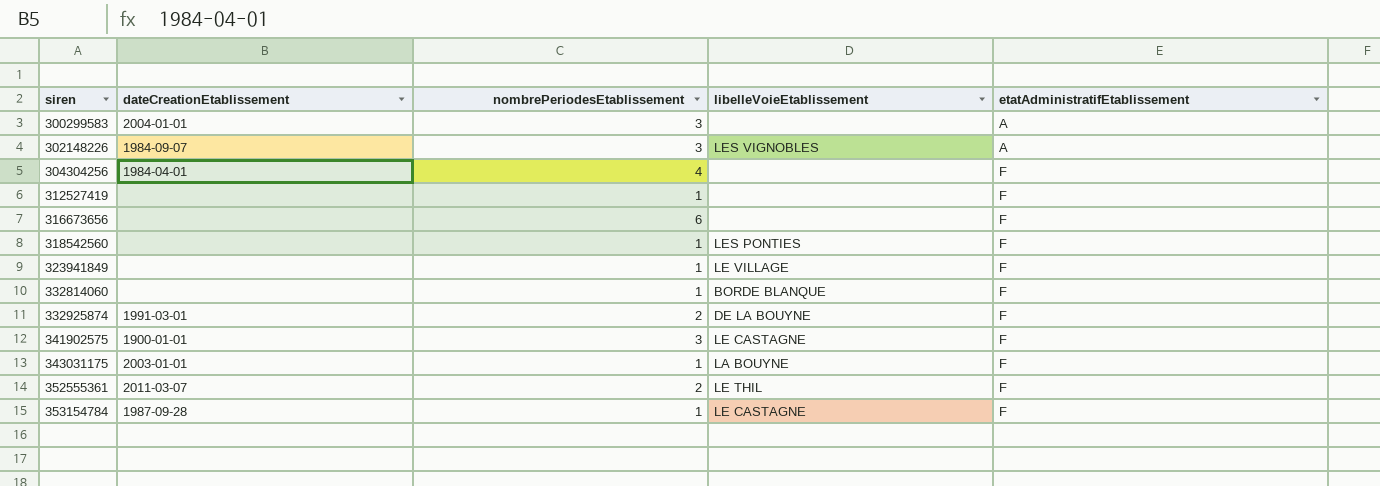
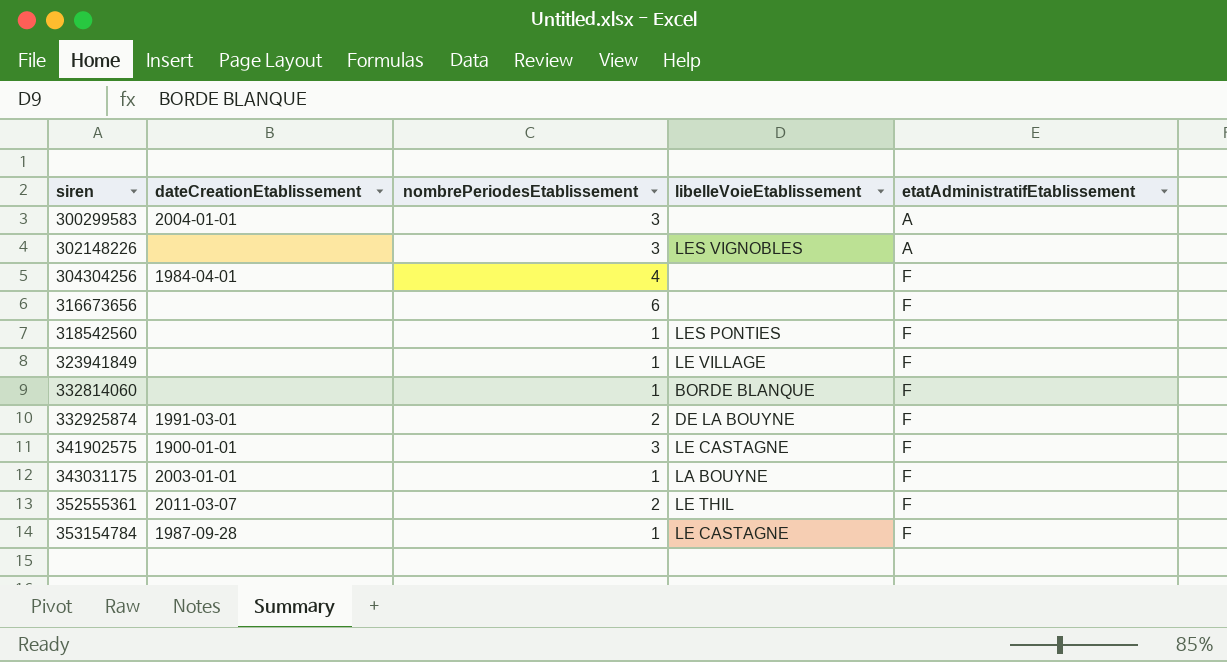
row 312527419: none | 1 | none | F -> none
302148226 | dateCreationEtablissement: 1984-09-07 -> none

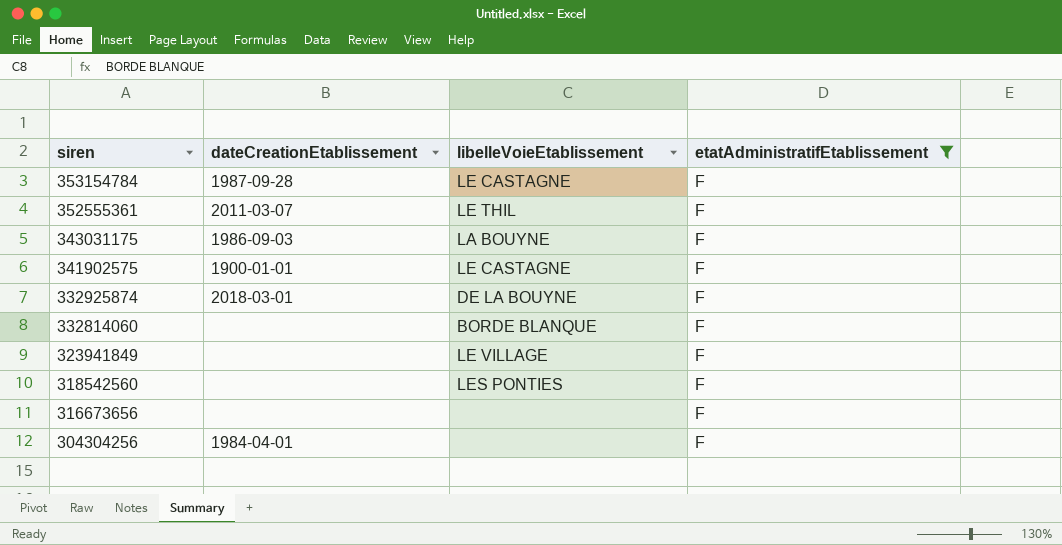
filter: none -> etatAdministratifEtablissement = F
row order: siren ascending -> siren descending
column nombrePeriodesEtablissement | position: 3 -> none
343031175 | dateCreationEtablissement: 2003-01-01 -> 1986-09-03
332925874 | dateCreationEtablissement: 1991-03-01 -> 2018-03-01

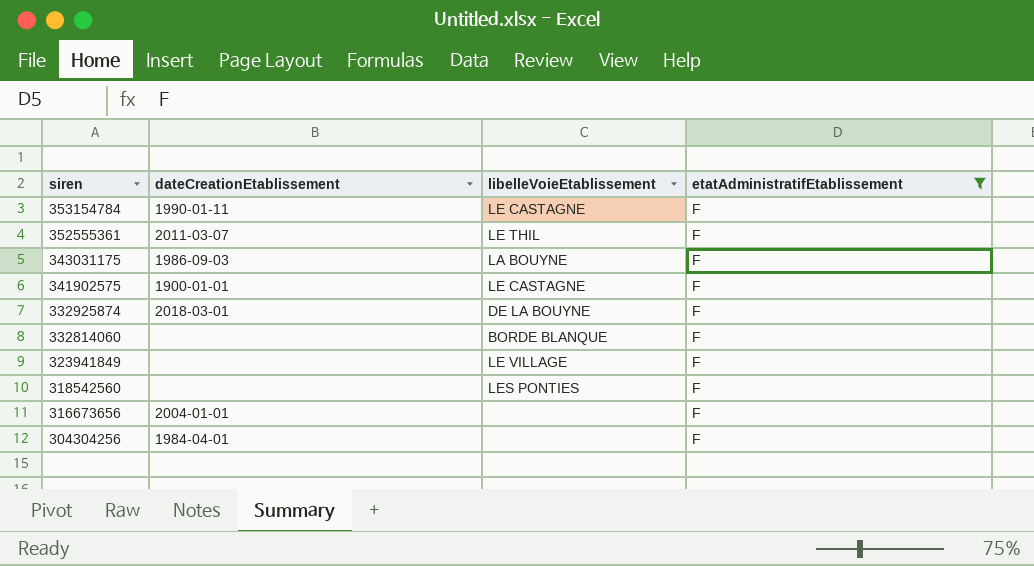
353154784 | dateCreationEtablissement: 1987-09-28 -> 1990-01-11
316673656 | dateCreationEtablissement: none -> 2004-01-01

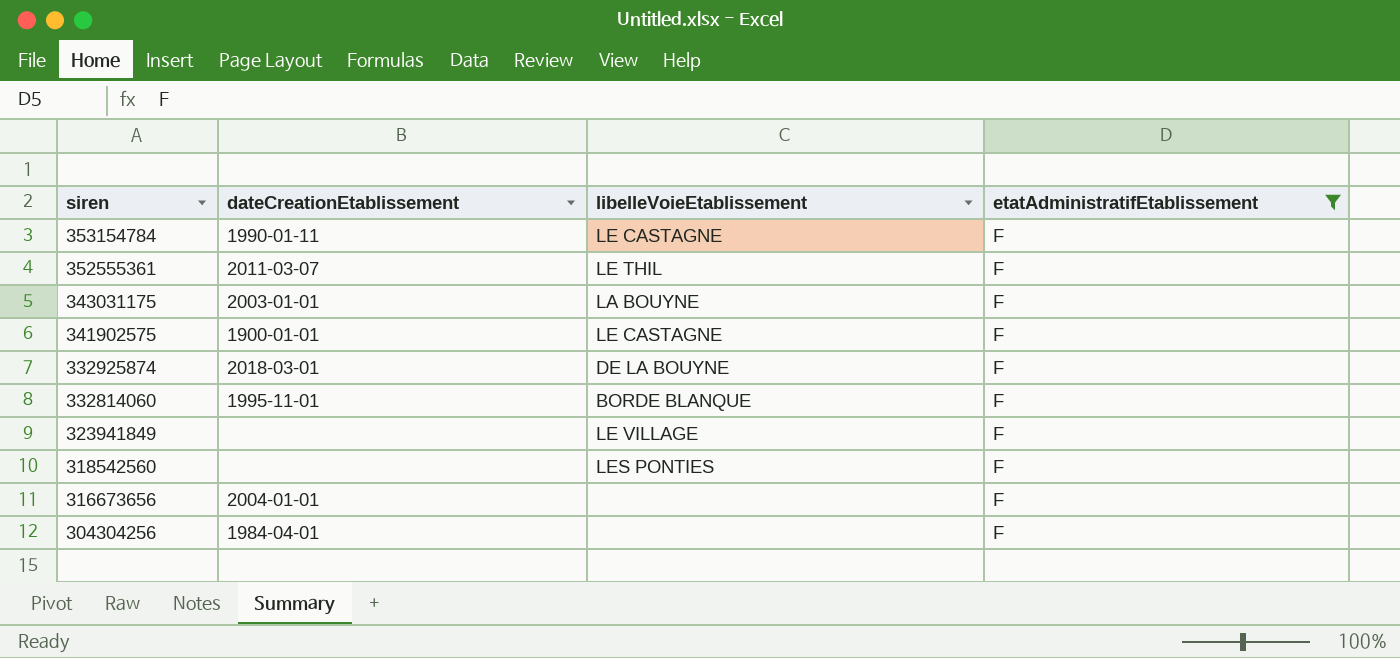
343031175 | dateCreationEtablissement: 1986-09-03 -> 2003-01-01
332814060 | dateCreationEtablissement: none -> 1995-11-01

